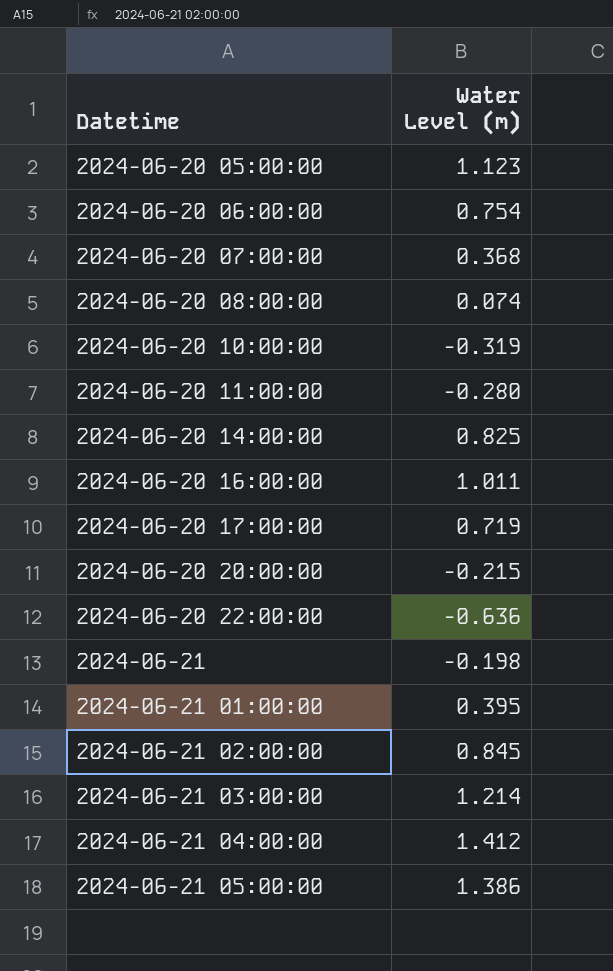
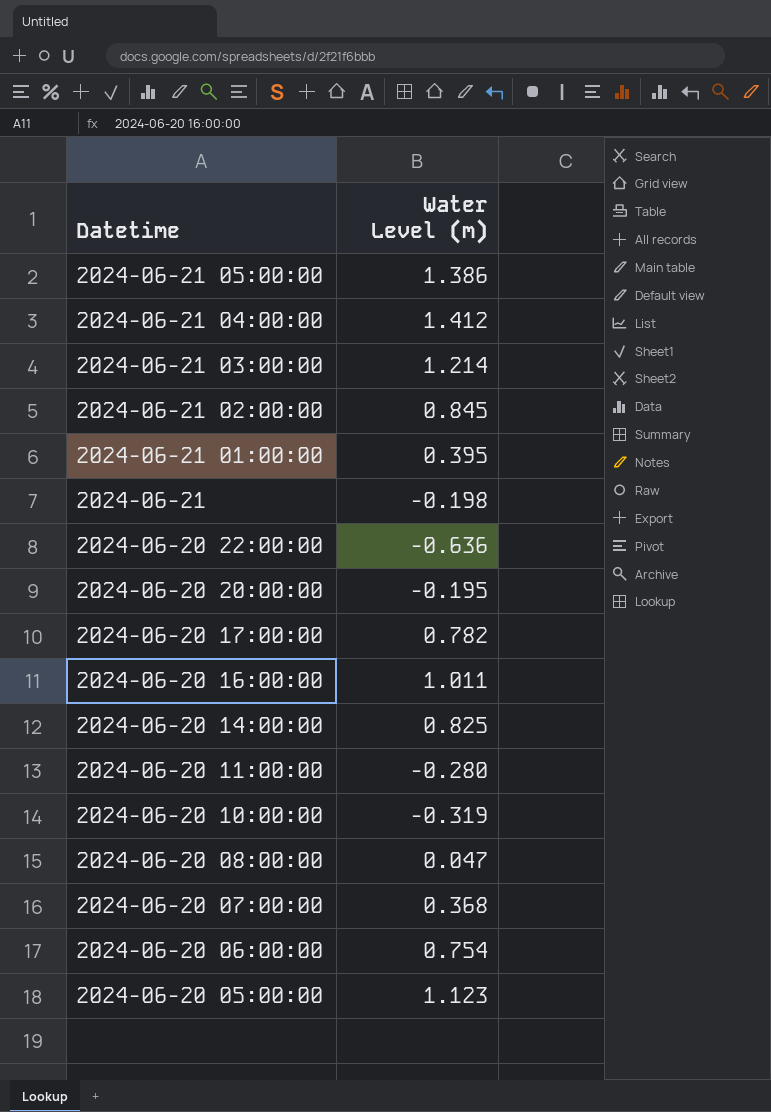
row order: Datetime ascending -> Datetime descending
2024-06-20 20:00:00 | Water Level (m): -0.215 -> -0.195
2024-06-20 17:00:00 | Water Level (m): 0.719 -> 0.782
2024-06-20 08:00:00 | Water Level (m): 0.074 -> 0.047

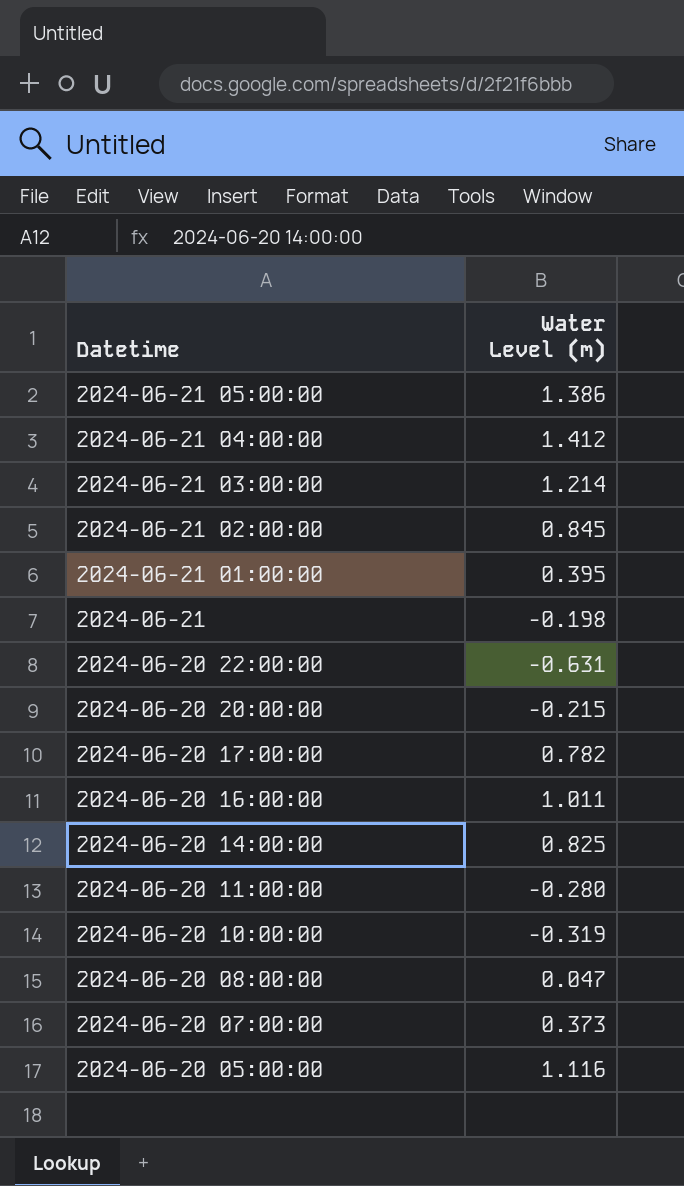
row 2024-06-20 06:00:00: 0.754 -> none
2024-06-20 22:00:00 | Water Level (m): -0.636 -> -0.631
2024-06-20 20:00:00 | Water Level (m): -0.195 -> -0.215
2024-06-20 07:00:00 | Water Level (m): 0.368 -> 0.373
2024-06-20 05:00:00 | Water Level (m): 1.123 -> 1.116

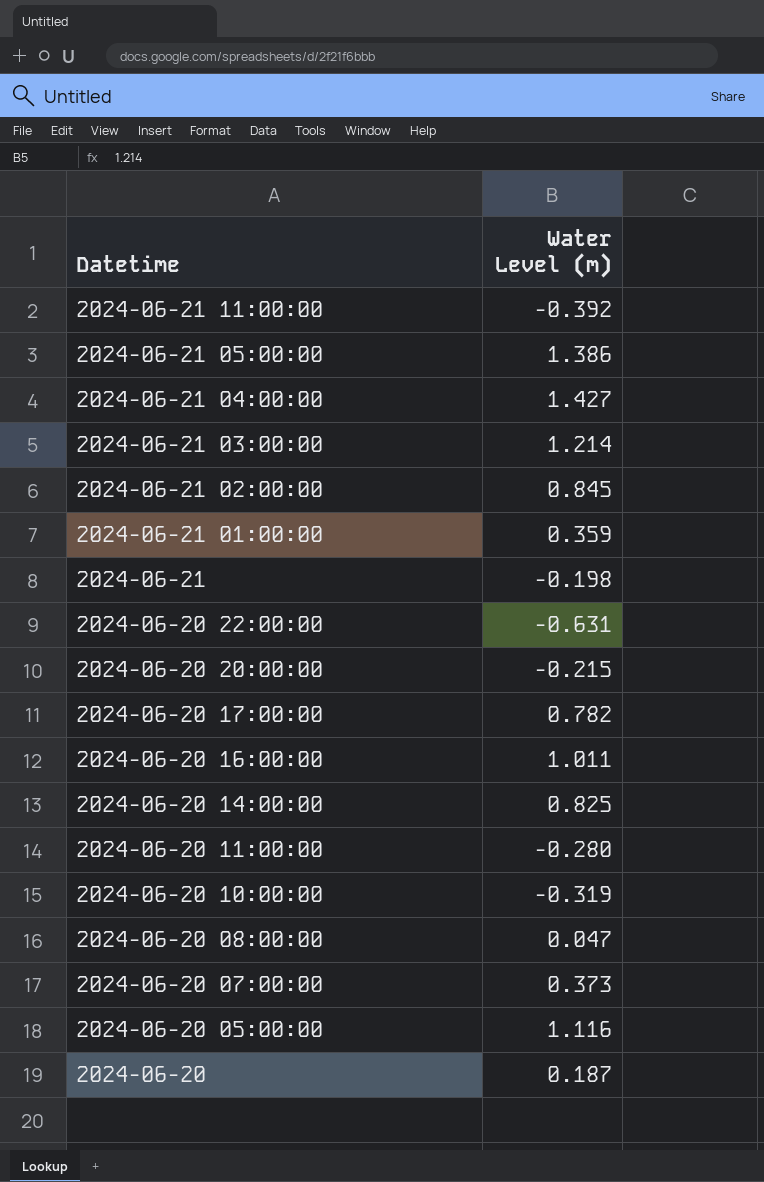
row 2024-06-21 11:00:00: none -> -0.392
2024-06-21 04:00:00 | Water Level (m): 1.412 -> 1.427
2024-06-21 01:00:00 | Water Level (m): 0.395 -> 0.359
row 2024-06-20: none -> 0.187

